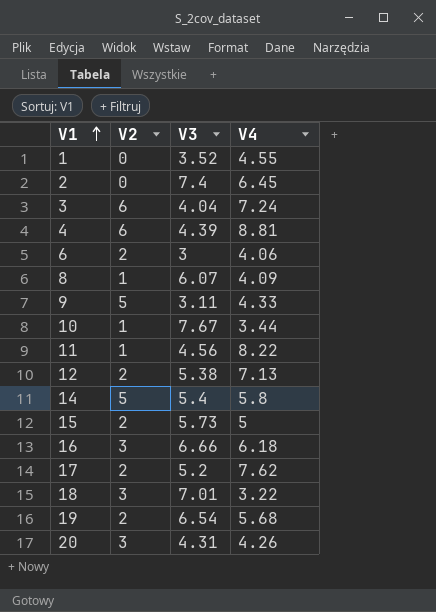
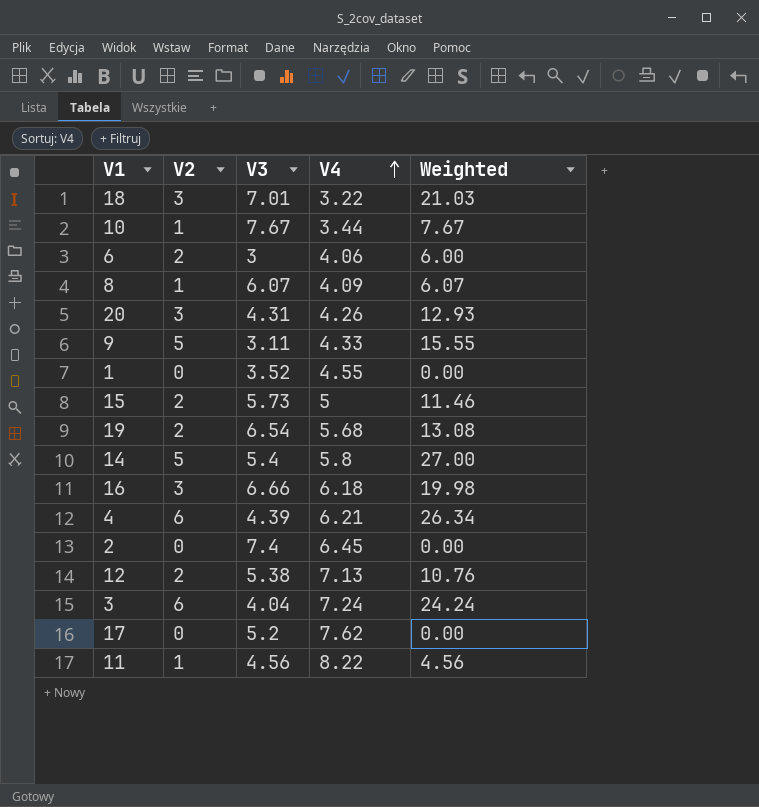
row order: V1 ascending -> V4 ascending
column Weighted | formula: none -> [V2] * [V3]
4 | V4: 8.81 -> 6.21
17 | V2: 2 -> 0

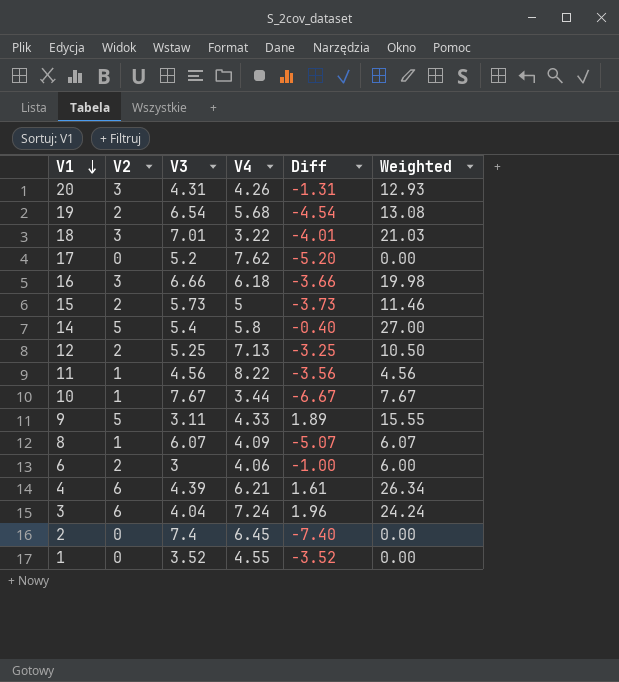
row order: V4 ascending -> V1 descending
column Diff | formula: none -> [V2] - [V3]
12 | V3: 5.38 -> 5.25
12 | Weighted: 10.76 -> 10.50

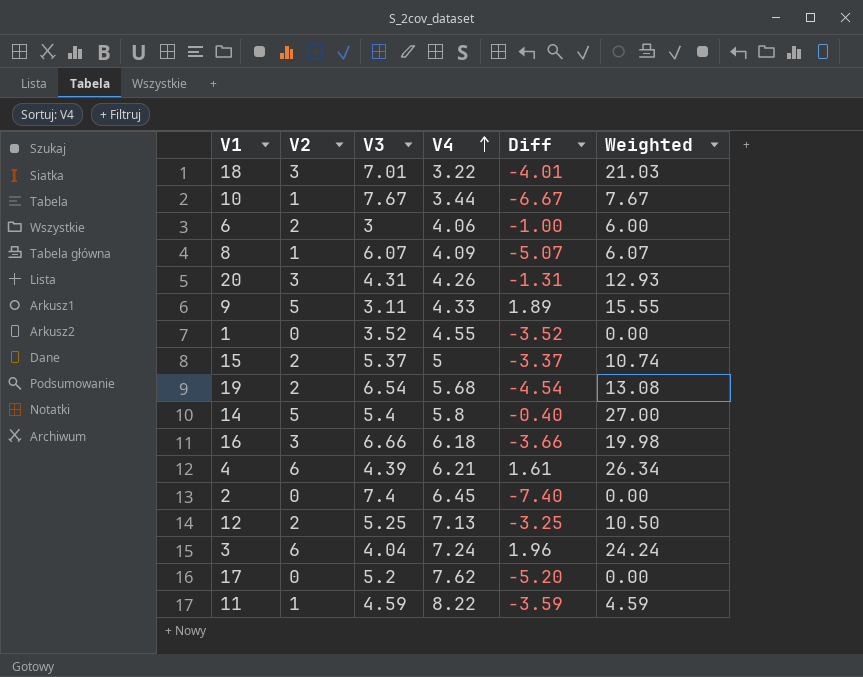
row order: V1 descending -> V4 ascending
15 | V3: 5.73 -> 5.37
15 | Diff: -3.73 -> -3.37
15 | Weighted: 11.46 -> 10.74
11 | V3: 4.56 -> 4.59
11 | Diff: -3.56 -> -3.59
11 | Weighted: 4.56 -> 4.59

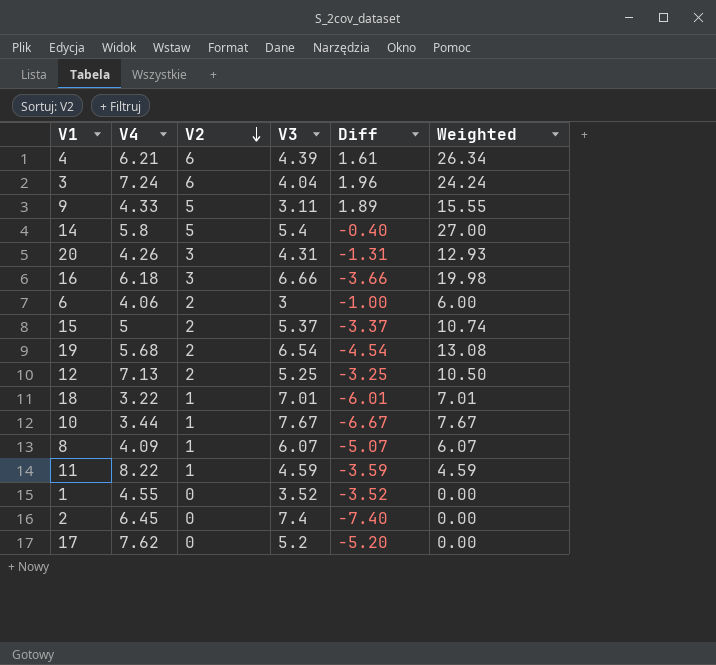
row order: V4 ascending -> V2 descending
column V4 | position: 4 -> 2
18 | V2: 3 -> 1
18 | Diff: -4.01 -> -6.01
18 | Weighted: 21.03 -> 7.01

